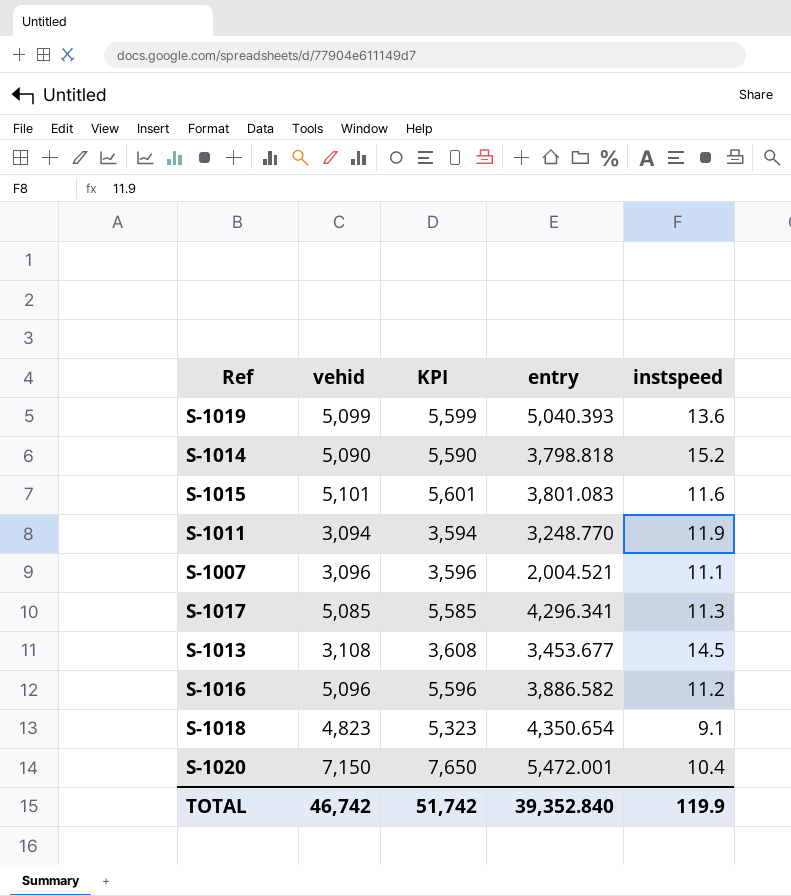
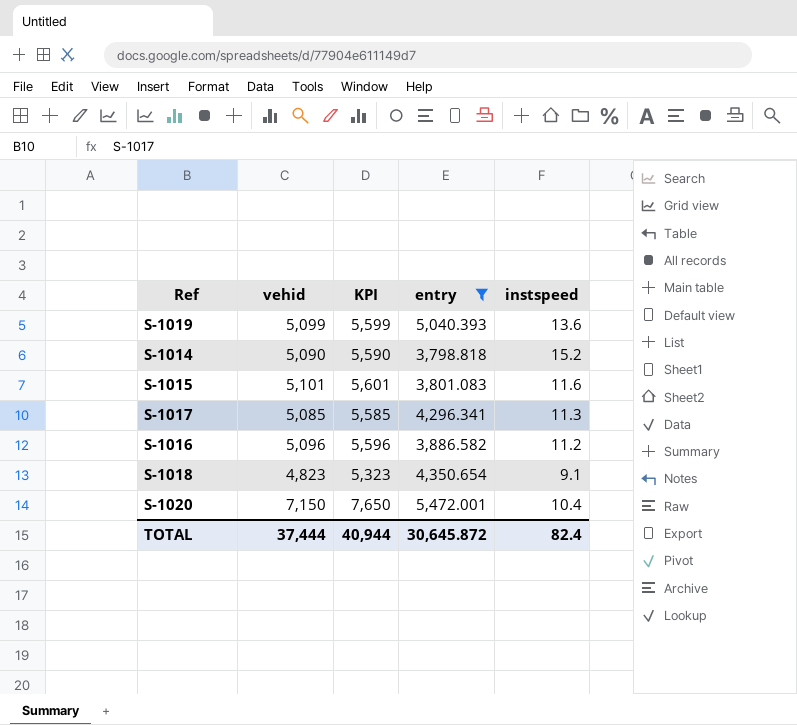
filter: none -> entry >= 3,798.818
TOTAL | vehid: 46,742 -> 37,444
TOTAL | KPI: 51,742 -> 40,944
TOTAL | entry: 39,352.840 -> 30,645.872
TOTAL | instspeed: 119.9 -> 82.4

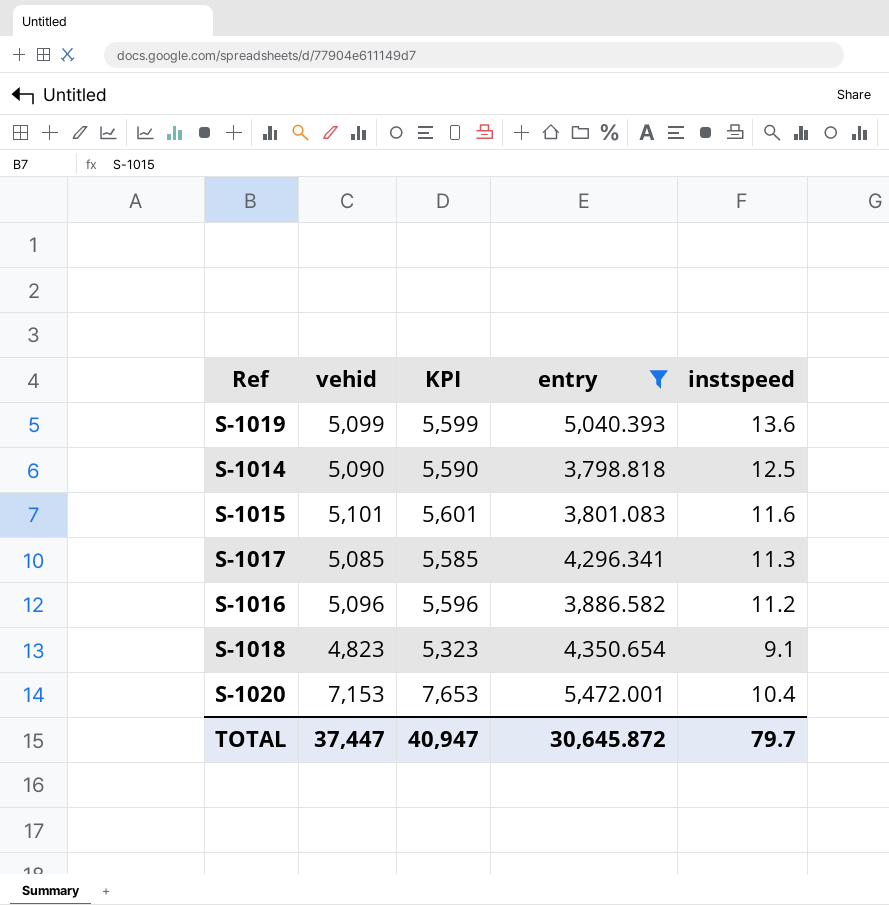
S-1014 | instspeed: 15.2 -> 12.5
S-1020 | vehid: 7,150 -> 7,153
S-1020 | KPI: 7,650 -> 7,653
TOTAL | vehid: 37,444 -> 37,447
TOTAL | KPI: 40,944 -> 40,947
TOTAL | instspeed: 82.4 -> 79.7

